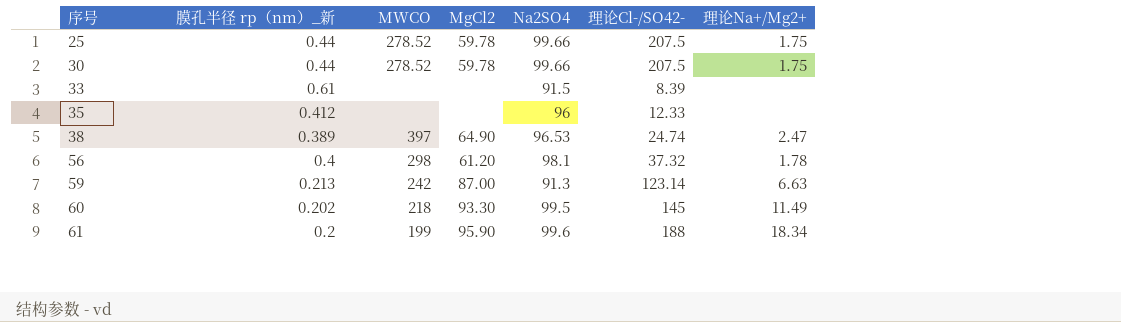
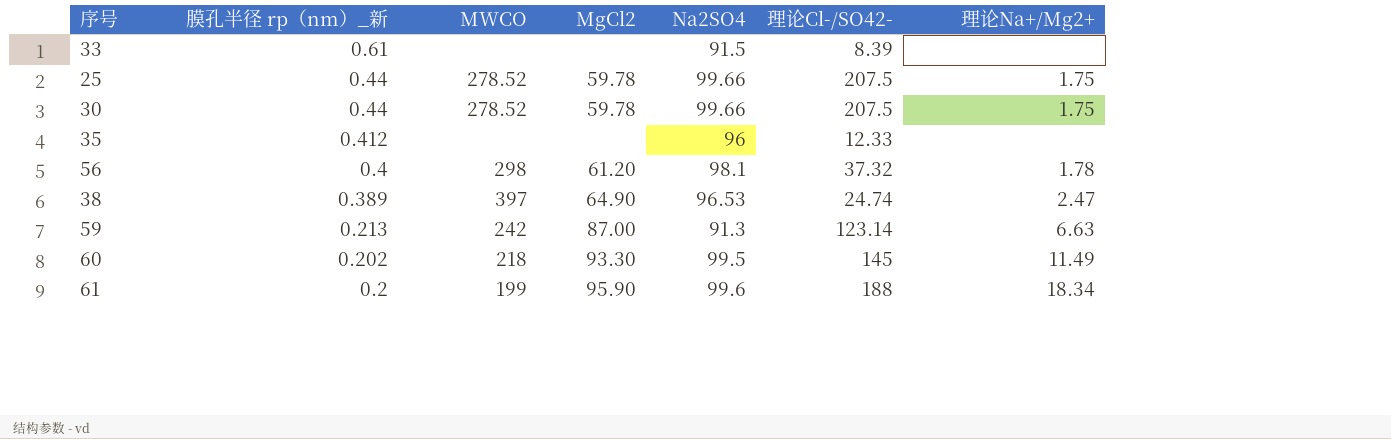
row order: 序号 ascending -> 膜孔半径 rp（nm）_新 descending

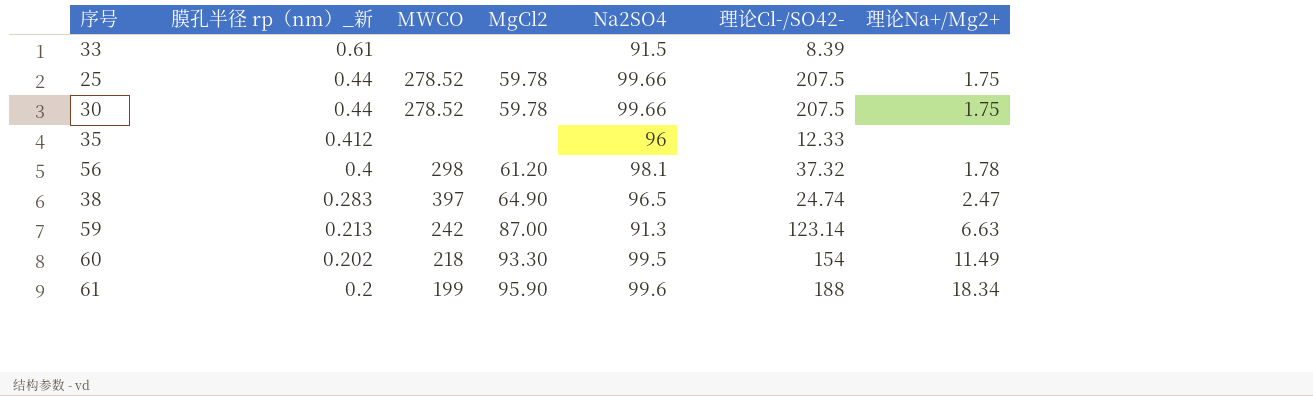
38 | 膜孔半径 rp（nm）_新: 0.389 -> 0.283
38 | Na2SO4: 96.53 -> 96.5
60 | 理论Cl-/SO42-: 145 -> 154

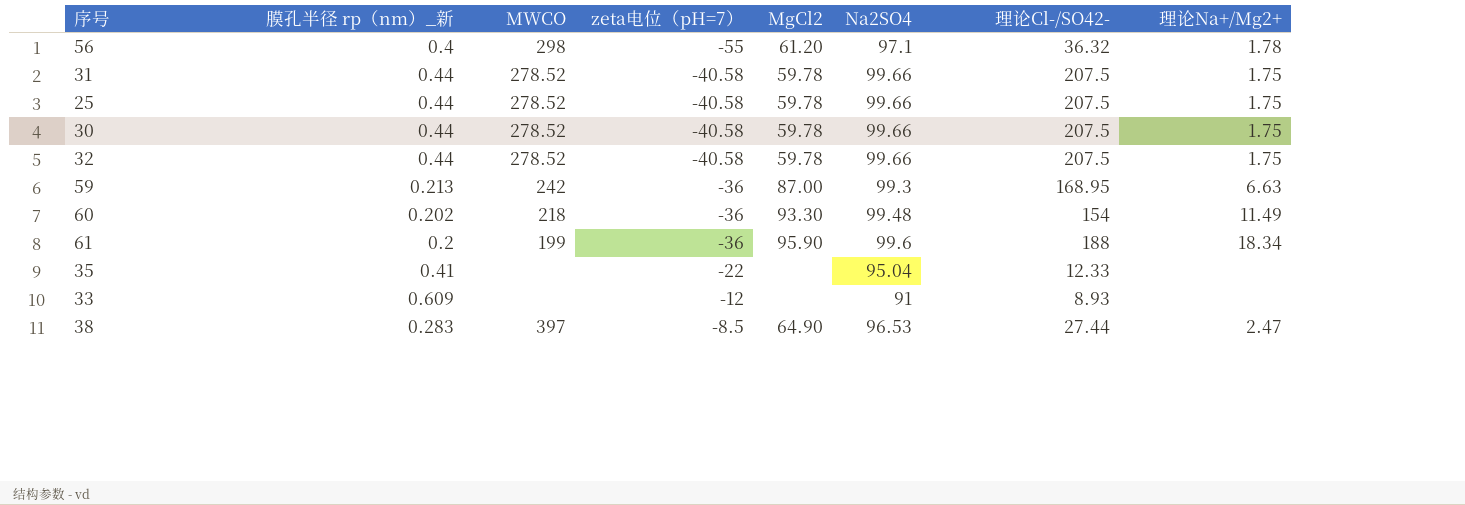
row order: 膜孔半径 rp（nm）_新 descending -> zeta电位（pH=7） ascending
column zeta电位（pH=7） | position: none -> 4
56 | Na2SO4: 98.1 -> 97.1
56 | 理论Cl-/SO42-: 37.32 -> 36.32
row 31: none -> 0.44 | 278.52 | -40.58 | 59.78 | 99.66 | 207.5 | 1.75
row 32: none -> 0.44 | 278.52 | -40.58 | 59.78 | 99.66 | 207.5 | 1.75
59 | Na2SO4: 91.3 -> 99.3
59 | 理论Cl-/SO42-: 123.14 -> 168.95
60 | Na2SO4: 99.5 -> 99.48
35 | 膜孔半径 rp（nm）_新: 0.412 -> 0.41
35 | Na2SO4: 96 -> 95.04
33 | 膜孔半径 rp（nm）_新: 0.61 -> 0.609
33 | Na2SO4: 91.5 -> 91
33 | 理论Cl-/SO42-: 8.39 -> 8.93
38 | Na2SO4: 96.5 -> 96.53
38 | 理论Cl-/SO42-: 24.74 -> 27.44

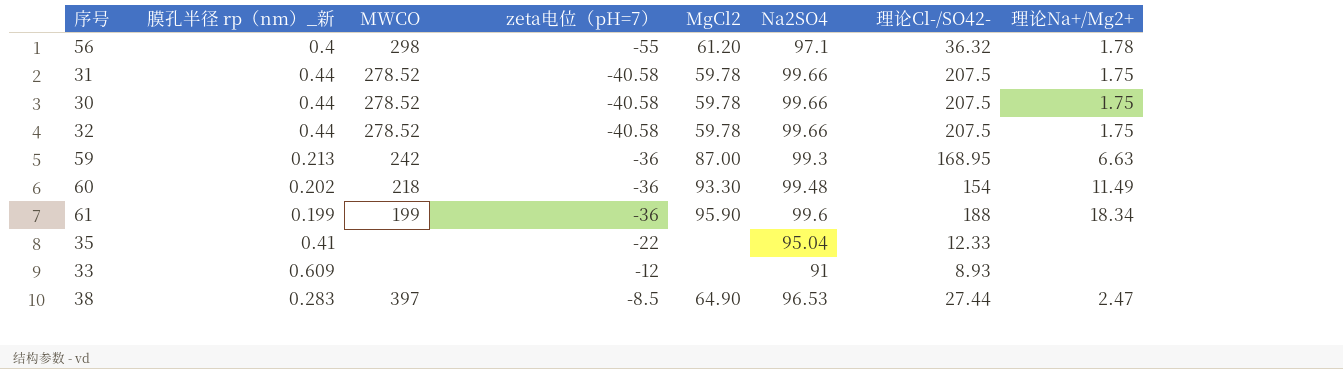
row 25: 0.44 | 278.52 | -40.58 | 59.78 | 99.66 | 207.5 | 1.75 -> none
61 | 膜孔半径 rp（nm）_新: 0.2 -> 0.199

